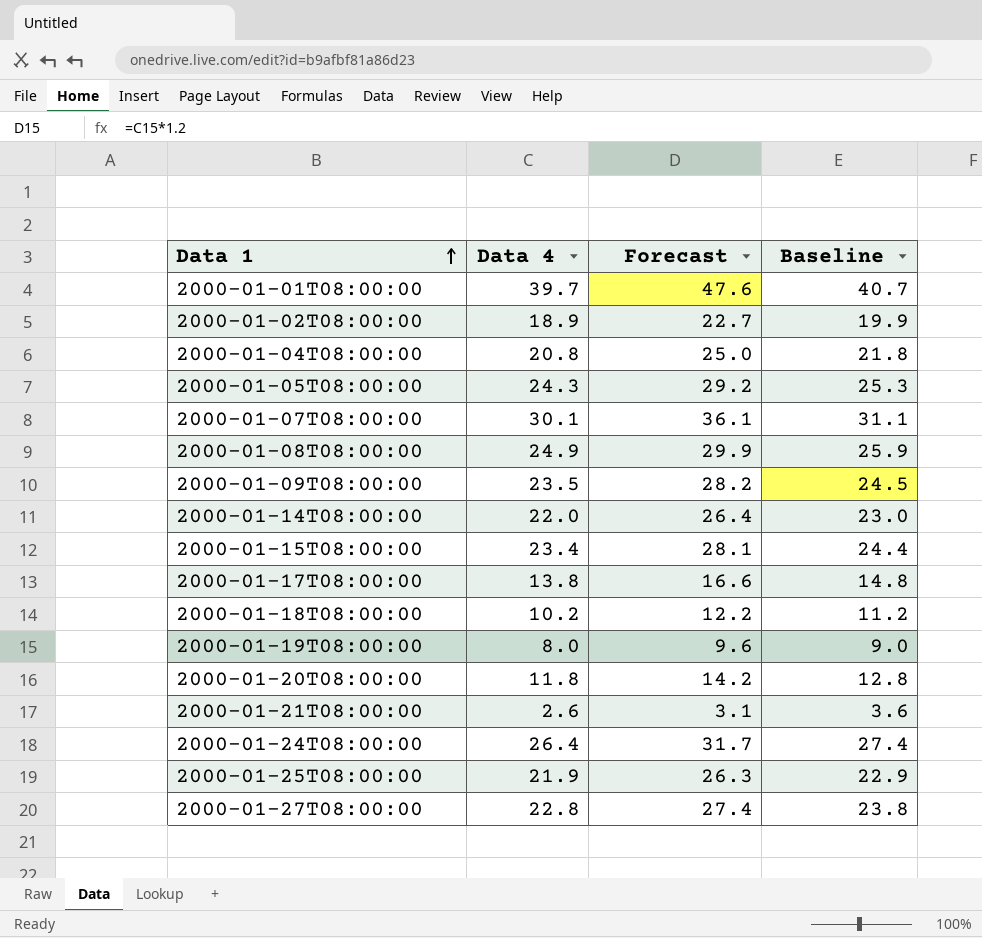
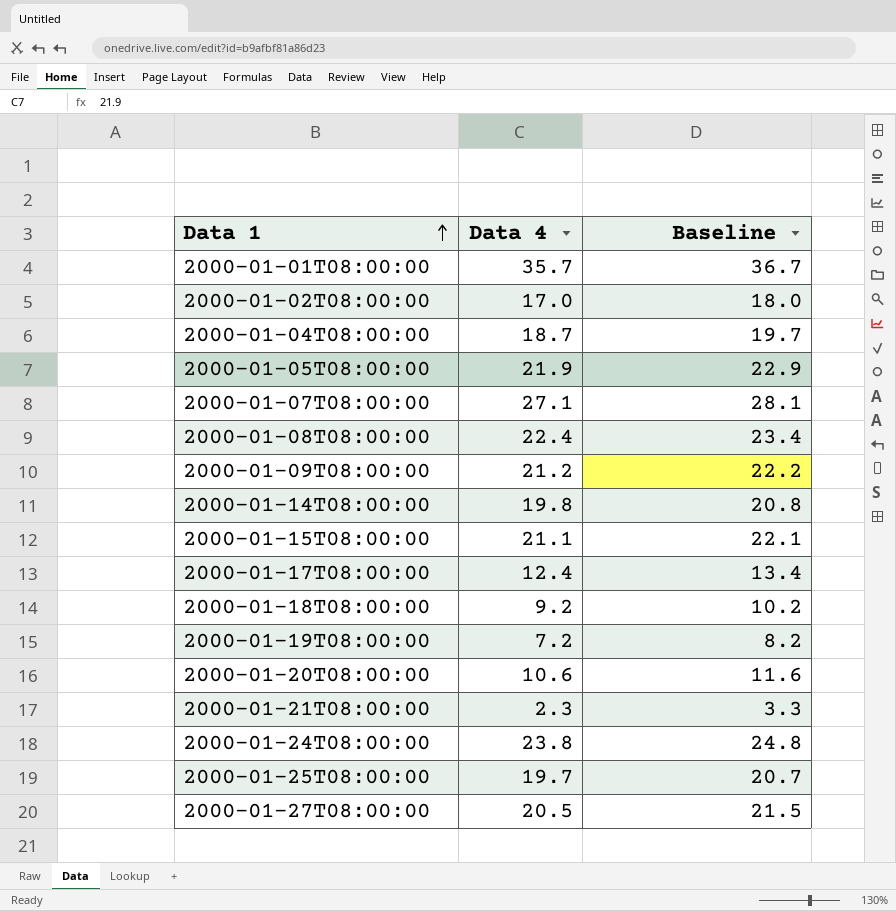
column Forecast | formula: [Data 4] * 1.2 -> none
2000-01-01T08:00:00 | Data 4: 39.7 -> 35.7
2000-01-01T08:00:00 | Baseline: 40.7 -> 36.7
2000-01-02T08:00:00 | Data 4: 18.9 -> 17.0
2000-01-02T08:00:00 | Baseline: 19.9 -> 18.0
2000-01-04T08:00:00 | Data 4: 20.8 -> 18.7
2000-01-04T08:00:00 | Baseline: 21.8 -> 19.7
2000-01-05T08:00:00 | Data 4: 24.3 -> 21.9
2000-01-05T08:00:00 | Baseline: 25.3 -> 22.9
2000-01-07T08:00:00 | Data 4: 30.1 -> 27.1
2000-01-07T08:00:00 | Baseline: 31.1 -> 28.1
2000-01-08T08:00:00 | Data 4: 24.9 -> 22.4
2000-01-08T08:00:00 | Baseline: 25.9 -> 23.4
2000-01-09T08:00:00 | Data 4: 23.5 -> 21.2
2000-01-09T08:00:00 | Baseline: 24.5 -> 22.2
2000-01-14T08:00:00 | Data 4: 22.0 -> 19.8
2000-01-14T08:00:00 | Baseline: 23.0 -> 20.8
2000-01-15T08:00:00 | Data 4: 23.4 -> 21.1
2000-01-15T08:00:00 | Baseline: 24.4 -> 22.1
2000-01-17T08:00:00 | Data 4: 13.8 -> 12.4
2000-01-17T08:00:00 | Baseline: 14.8 -> 13.4
2000-01-18T08:00:00 | Data 4: 10.2 -> 9.2
2000-01-18T08:00:00 | Baseline: 11.2 -> 10.2
2000-01-19T08:00:00 | Data 4: 8.0 -> 7.2
2000-01-19T08:00:00 | Baseline: 9.0 -> 8.2
2000-01-20T08:00:00 | Data 4: 11.8 -> 10.6
2000-01-20T08:00:00 | Baseline: 12.8 -> 11.6
2000-01-21T08:00:00 | Data 4: 2.6 -> 2.3
2000-01-21T08:00:00 | Baseline: 3.6 -> 3.3
2000-01-24T08:00:00 | Data 4: 26.4 -> 23.8
2000-01-24T08:00:00 | Baseline: 27.4 -> 24.8
2000-01-25T08:00:00 | Data 4: 21.9 -> 19.7
2000-01-25T08:00:00 | Baseline: 22.9 -> 20.7
2000-01-27T08:00:00 | Data 4: 22.8 -> 20.5
2000-01-27T08:00:00 | Baseline: 23.8 -> 21.5

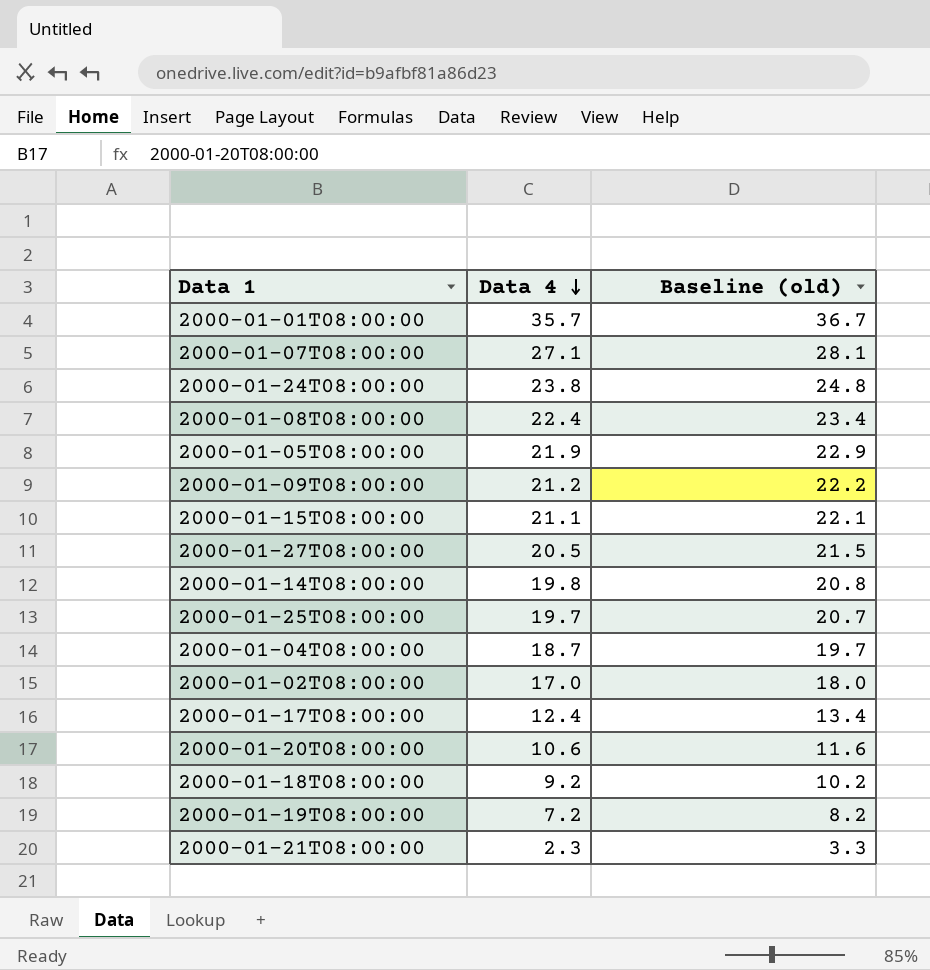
row order: Data 1 ascending -> Data 4 descending
column name: Baseline -> Baseline (old)

